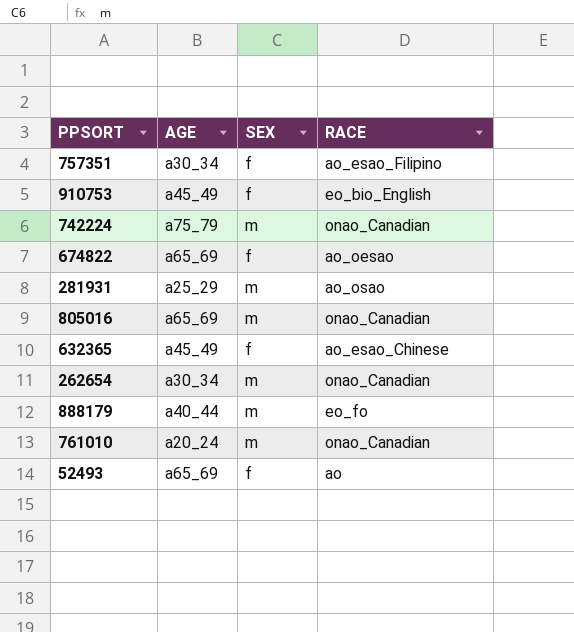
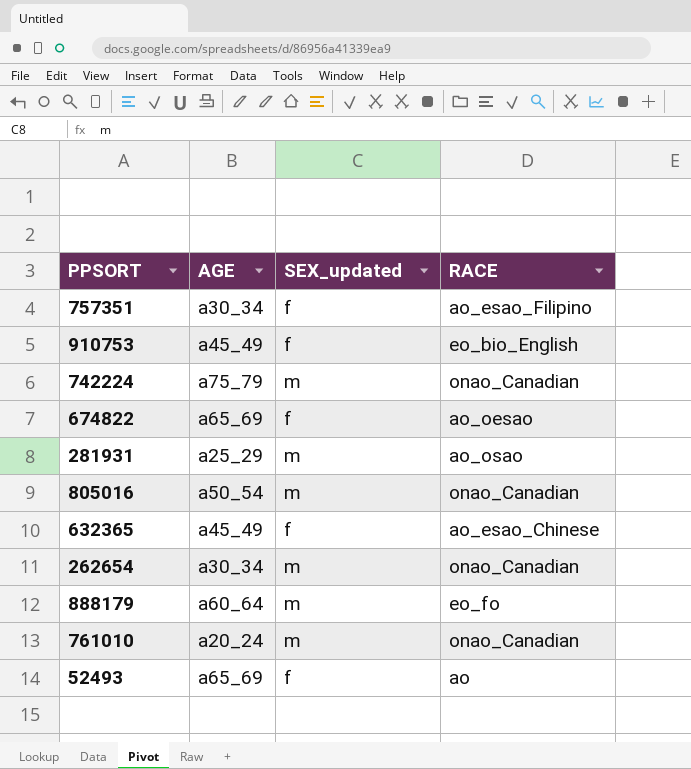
column name: SEX -> SEX_updated
805016 | AGE: a65_69 -> a50_54
888179 | AGE: a40_44 -> a60_64

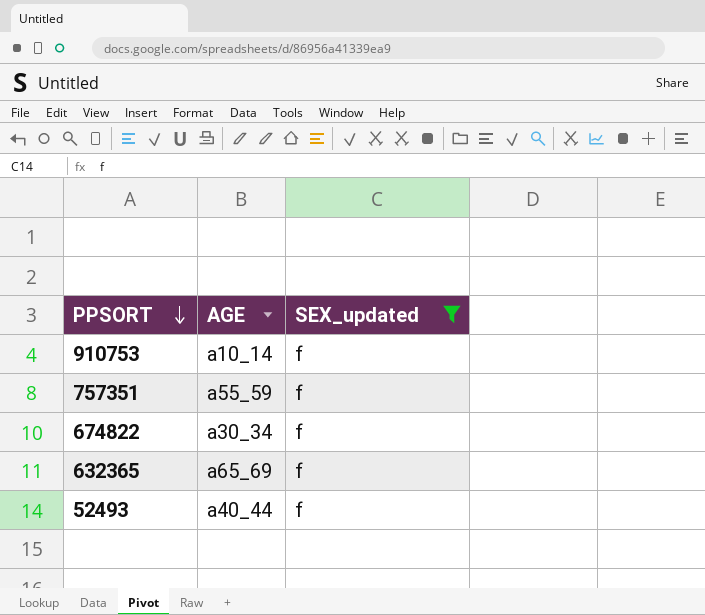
filter: none -> SEX_updated = f
row order: none -> PPSORT descending
column RACE | position: 4 -> none
910753 | AGE: a45_49 -> a10_14
757351 | AGE: a30_34 -> a55_59
674822 | AGE: a65_69 -> a30_34
632365 | AGE: a45_49 -> a65_69
52493 | AGE: a65_69 -> a40_44

